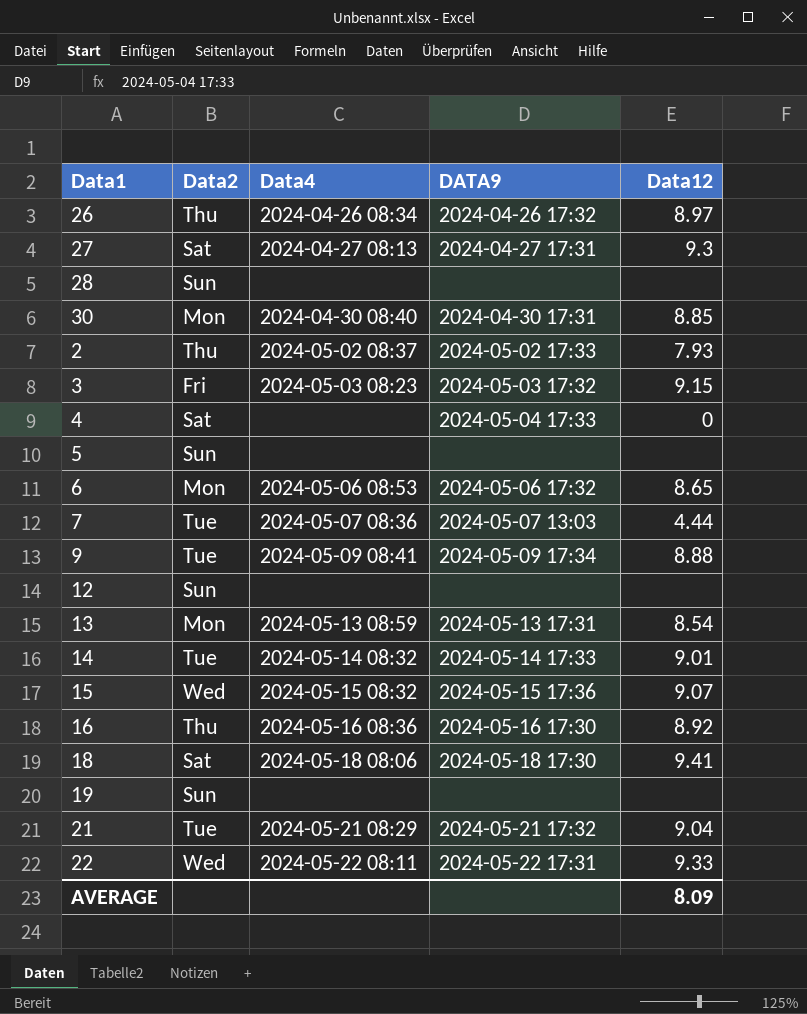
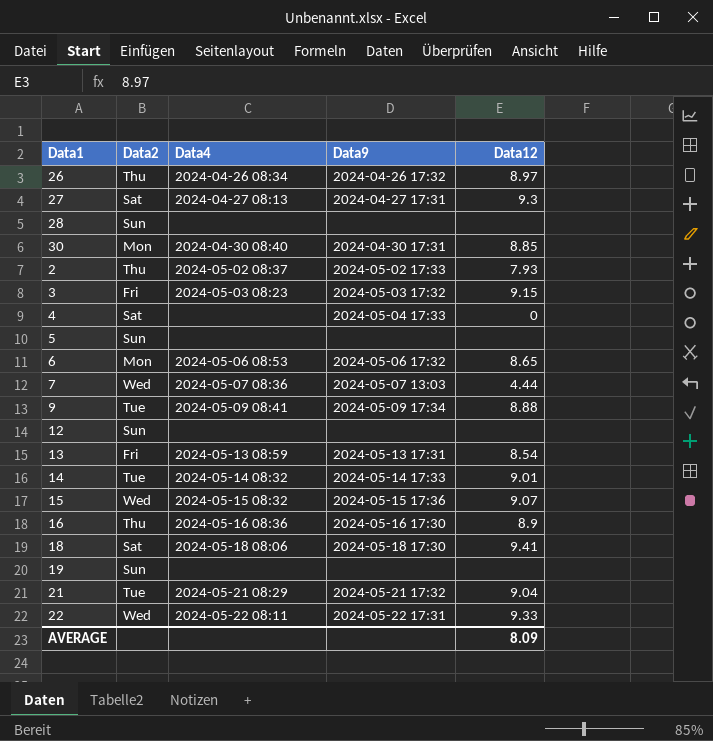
column name: DATA9 -> Data9
7 | Data2: Tue -> Wed
13 | Data2: Mon -> Fri
16 | Data12: 8.92 -> 8.9

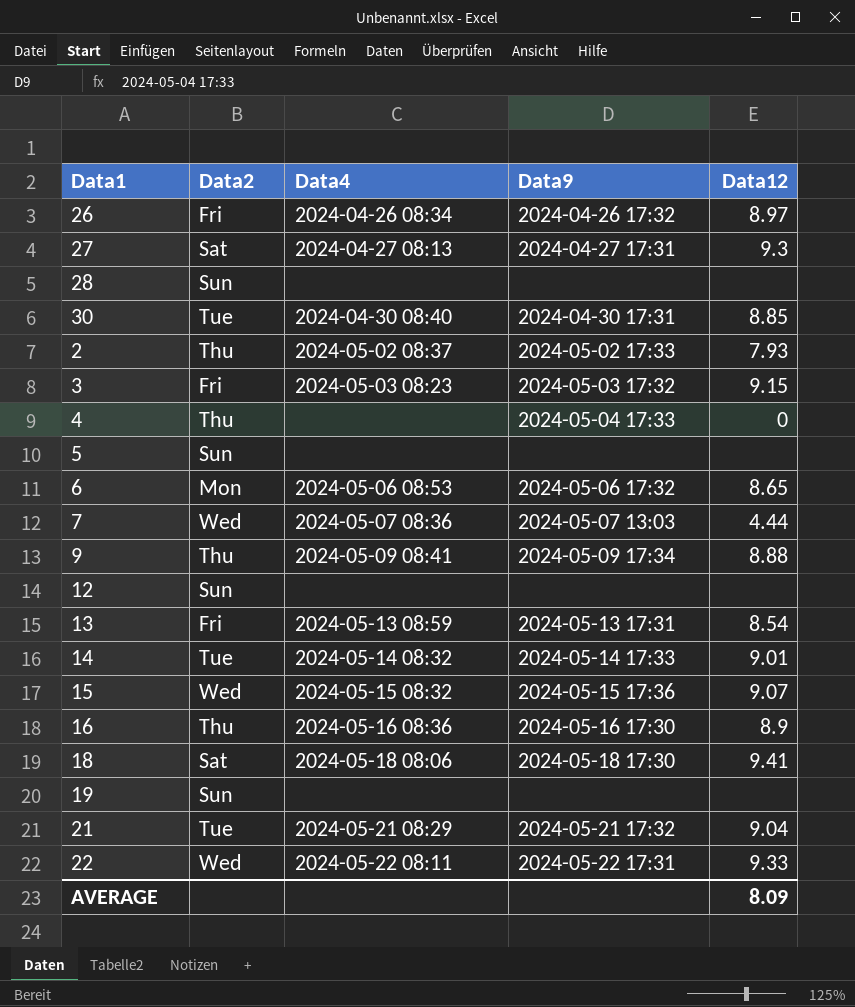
26 | Data2: Thu -> Fri
30 | Data2: Mon -> Tue
4 | Data2: Sat -> Thu
9 | Data2: Tue -> Thu

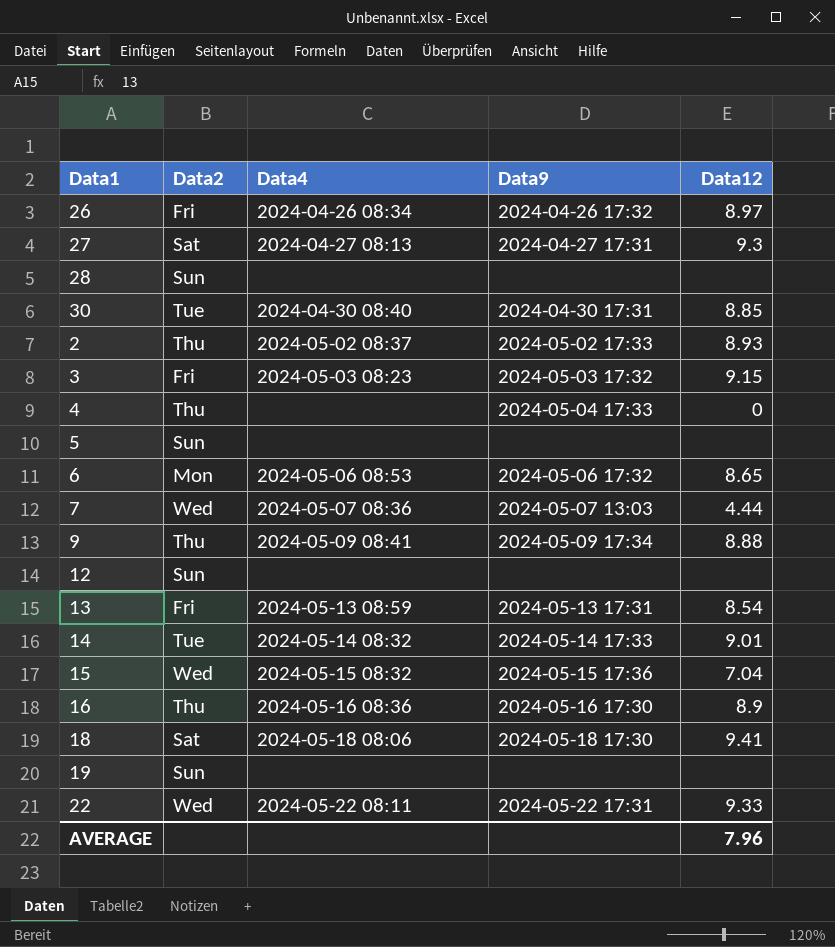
row 21: Tue | 2024-05-21 08:29 | 2024-05-21 17:32 | 9.04 -> none
2 | Data12: 7.93 -> 8.93
15 | Data12: 9.07 -> 7.04
AVERAGE | Data12: 8.09 -> 7.96

